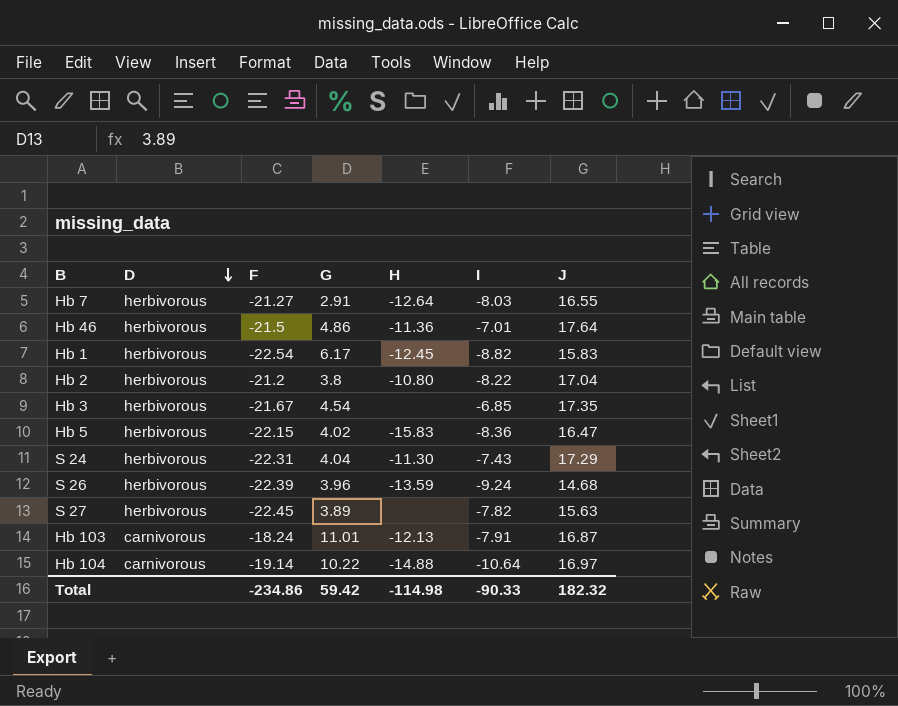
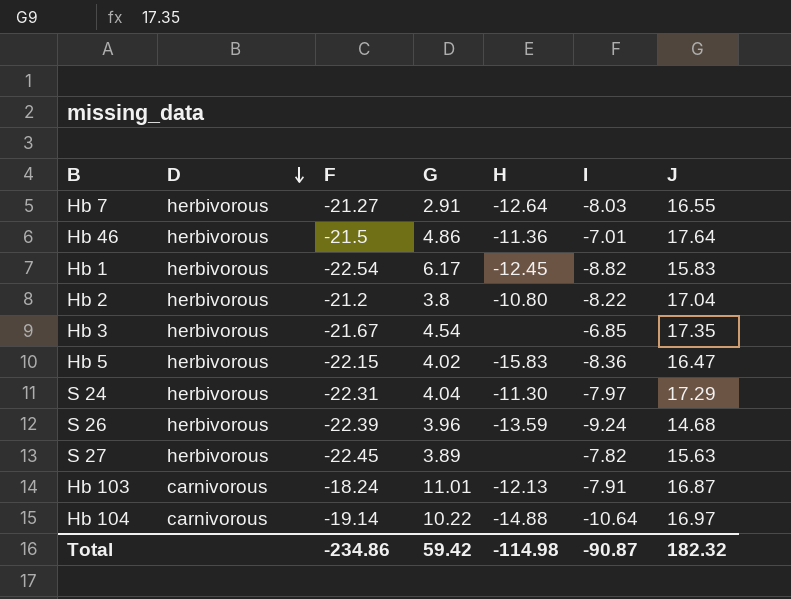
S 24 | I: -7.43 -> -7.97
Total | I: -90.33 -> -90.87

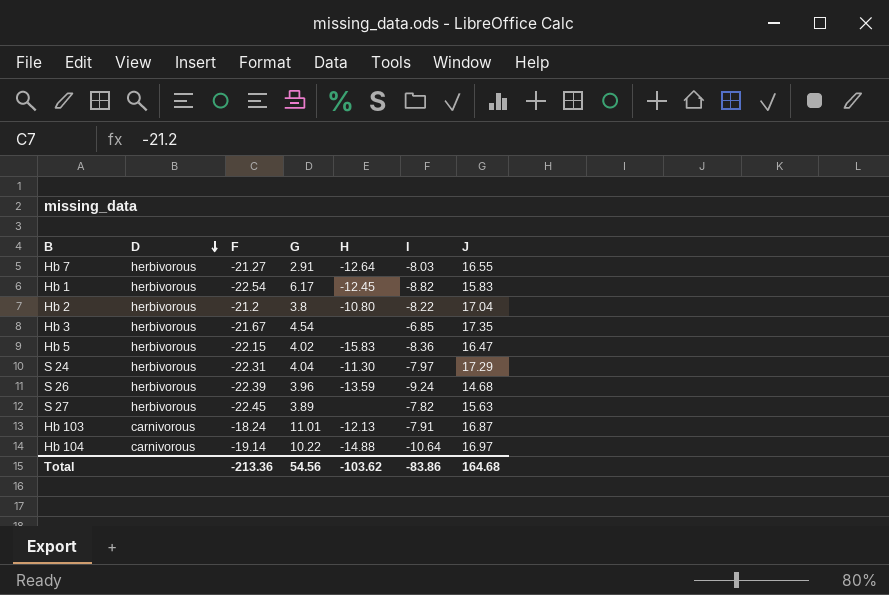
row Hb 46: herbivorous | -21.5 | 4.86 | -11.36 | -7.01 | 17.64 -> none
Total | F: -234.86 -> -213.36
Total | G: 59.42 -> 54.56
Total | H: -114.98 -> -103.62
Total | I: -90.87 -> -83.86
Total | J: 182.32 -> 164.68

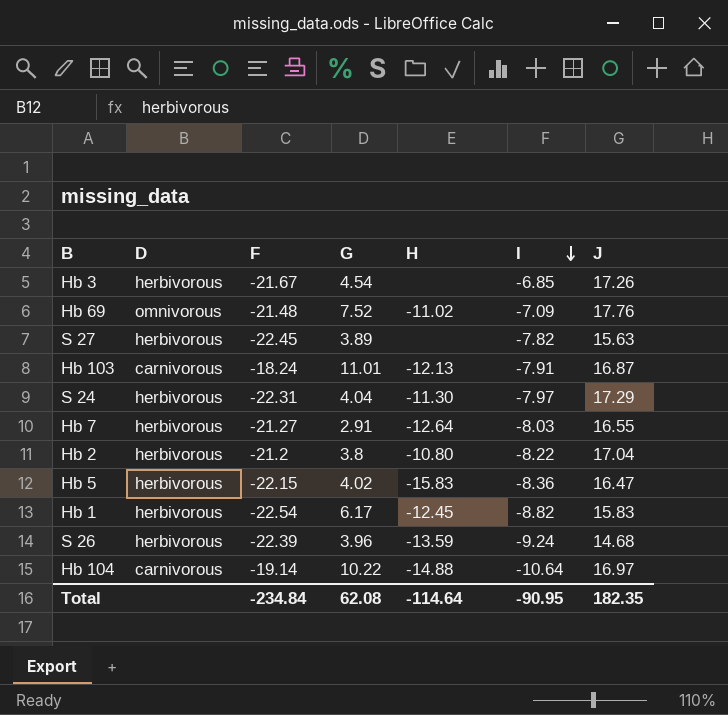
row order: D descending -> I descending
Hb 3 | J: 17.35 -> 17.26
row Hb 69: none -> omnivorous | -21.48 | 7.52 | -11.02 | -7.09 | 17.76
Total | F: -213.36 -> -234.84
Total | G: 54.56 -> 62.08
Total | H: -103.62 -> -114.64
Total | I: -83.86 -> -90.95
Total | J: 164.68 -> 182.35

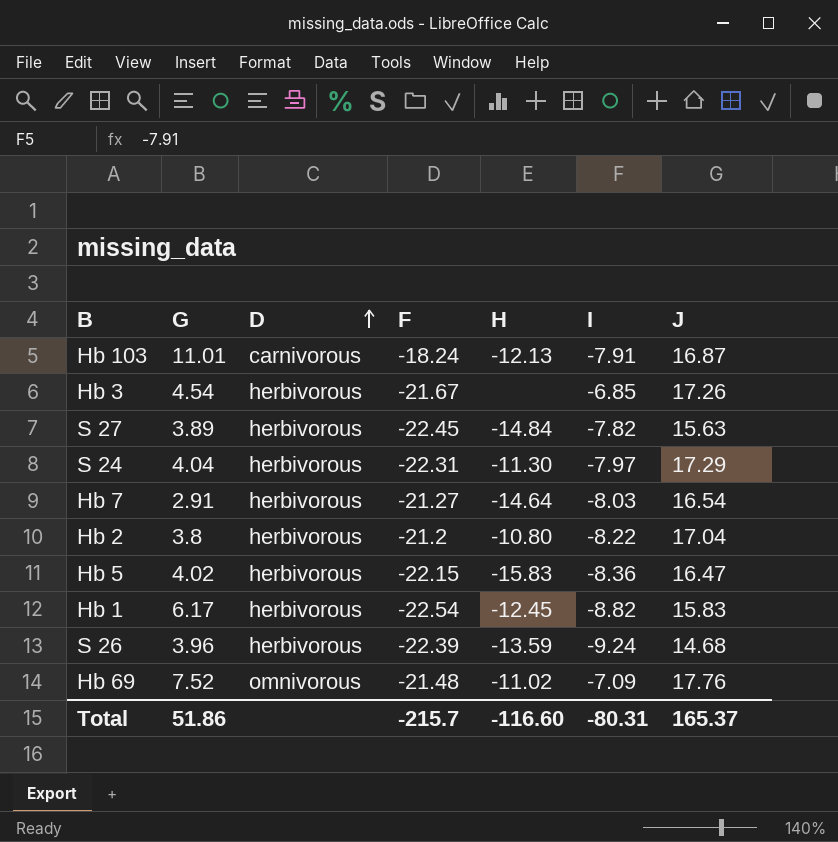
row order: I descending -> D ascending
column G | position: 4 -> 2
row Hb 104: carnivorous | -19.14 | 10.22 | -14.88 | -10.64 | 16.97 -> none
S 27 | H: none -> -14.84
Hb 7 | H: -12.64 -> -14.64
Hb 7 | J: 16.55 -> 16.54
Total | G: 62.08 -> 51.86
Total | F: -234.84 -> -215.7
Total | H: -114.64 -> -116.60
Total | I: -90.95 -> -80.31
Total | J: 182.35 -> 165.37

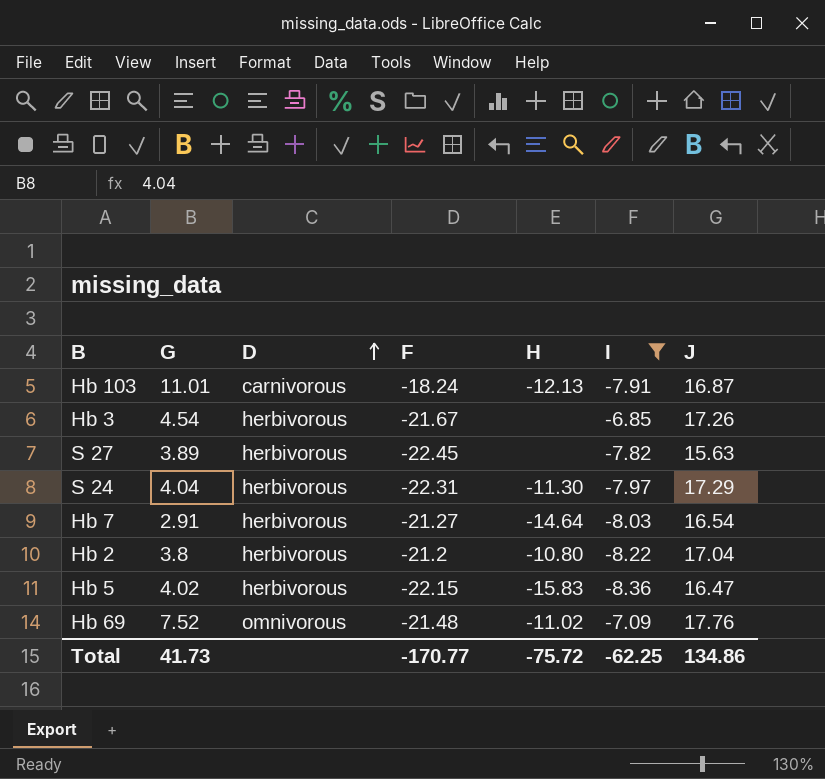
filter: none -> I >= -8.36
S 27 | H: -14.84 -> none
Total | G: 51.86 -> 41.73
Total | F: -215.7 -> -170.77
Total | H: -116.60 -> -75.72
Total | I: -80.31 -> -62.25
Total | J: 165.37 -> 134.86

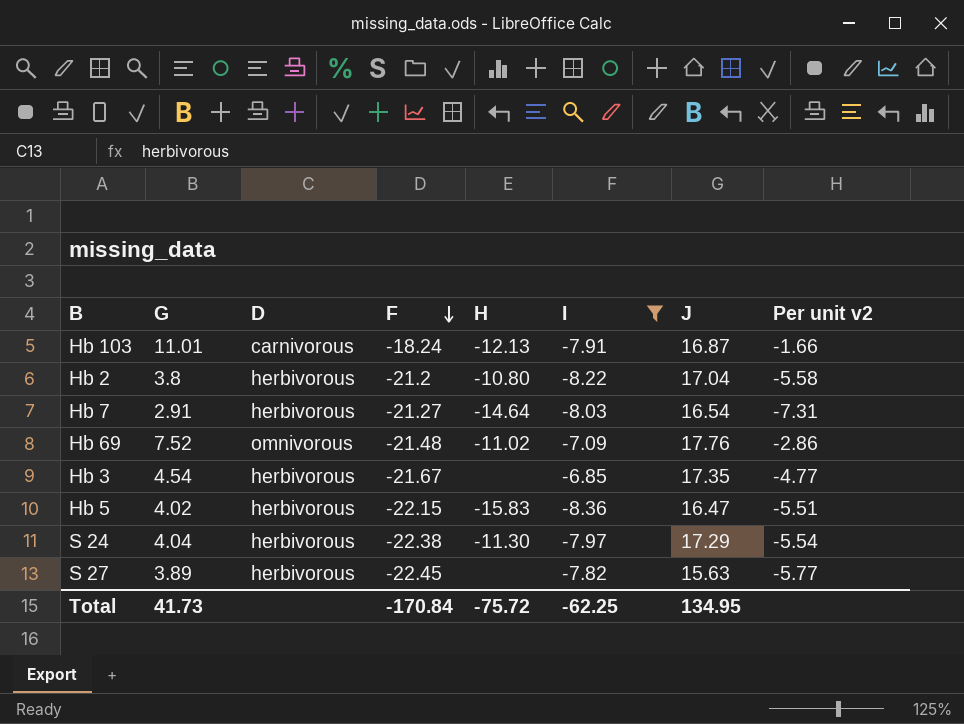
row order: D ascending -> F descending
column Per unit v2 | formula: none -> [F] / [G]
Hb 3 | J: 17.26 -> 17.35
S 24 | F: -22.31 -> -22.38
Total | F: -170.77 -> -170.84
Total | J: 134.86 -> 134.95

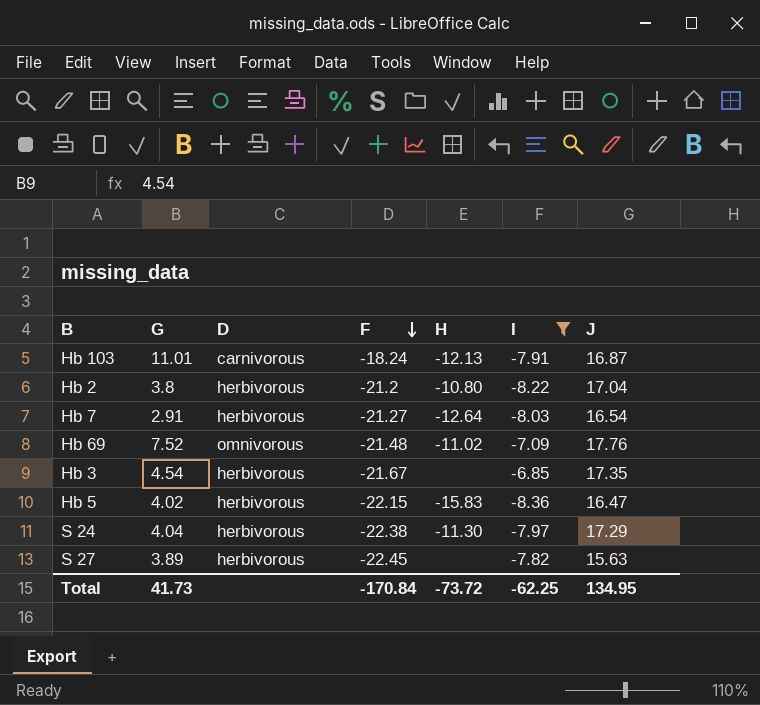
column Per unit v2 | formula: [F] / [G] -> none
Hb 7 | H: -14.64 -> -12.64
Total | H: -75.72 -> -73.72

